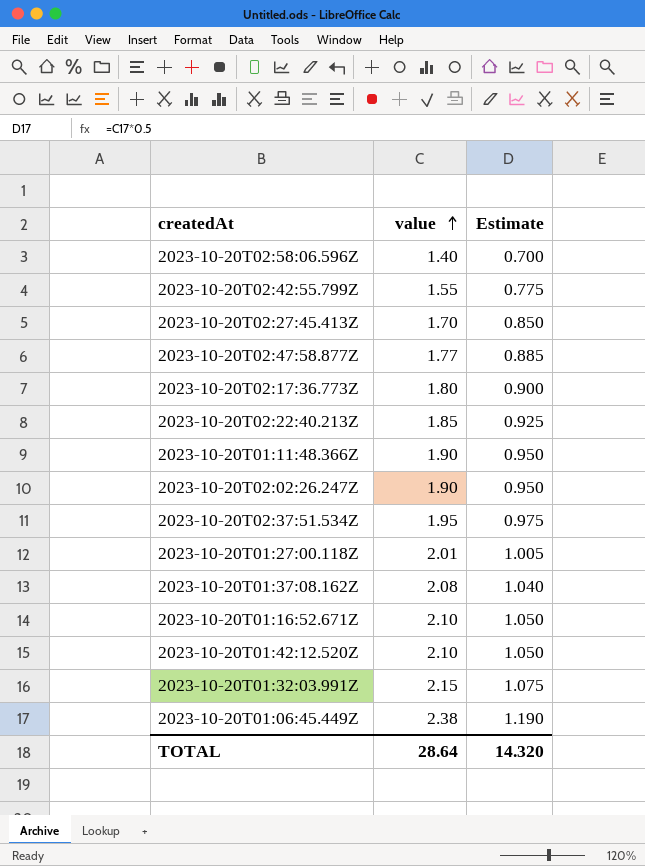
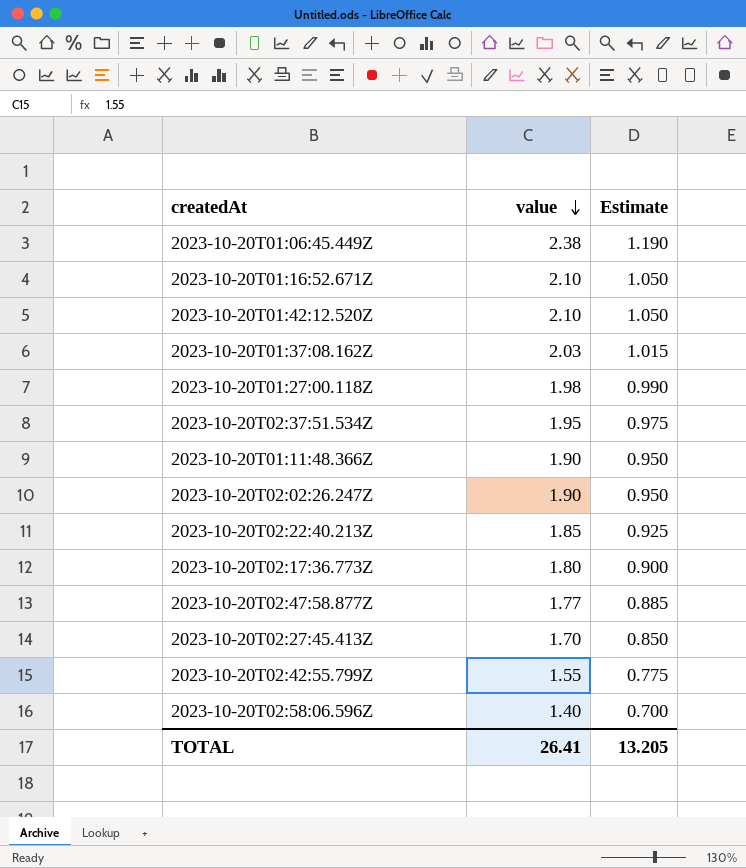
row order: value ascending -> value descending
row 2023-10-20T01:32:03.991Z: 2.15 | 1.075 -> none
2023-10-20T01:37:08.162Z | value: 2.08 -> 2.03
2023-10-20T01:37:08.162Z | Estimate: 1.040 -> 1.015
2023-10-20T01:27:00.118Z | value: 2.01 -> 1.98
2023-10-20T01:27:00.118Z | Estimate: 1.005 -> 0.990
TOTAL | value: 28.64 -> 26.41
TOTAL | Estimate: 14.320 -> 13.205

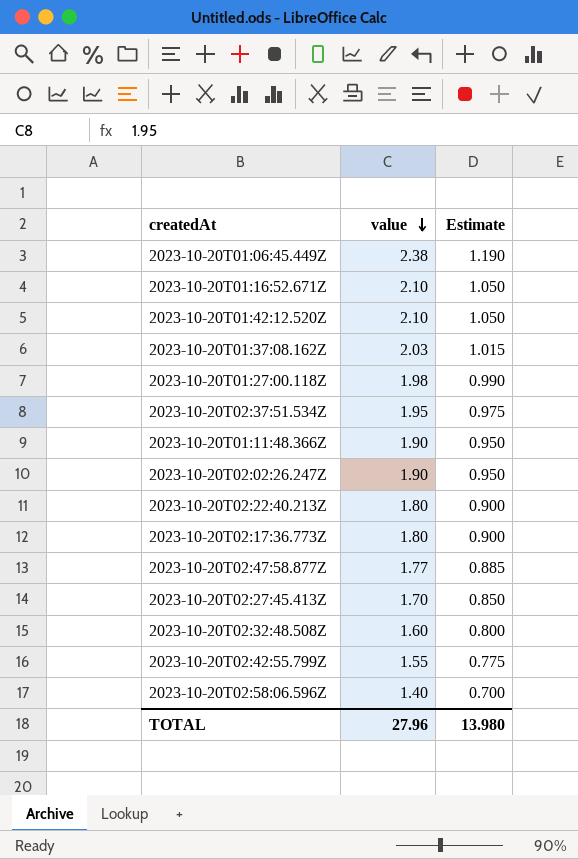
2023-10-20T02:22:40.213Z | value: 1.85 -> 1.80
2023-10-20T02:22:40.213Z | Estimate: 0.925 -> 0.900
row 2023-10-20T02:32:48.508Z: none -> 1.60 | 0.800
TOTAL | value: 26.41 -> 27.96
TOTAL | Estimate: 13.205 -> 13.980

